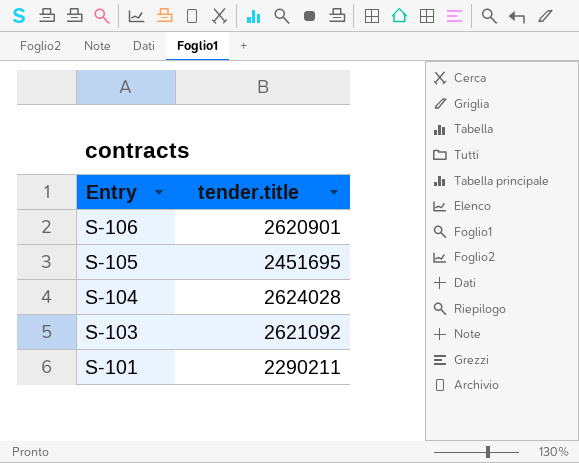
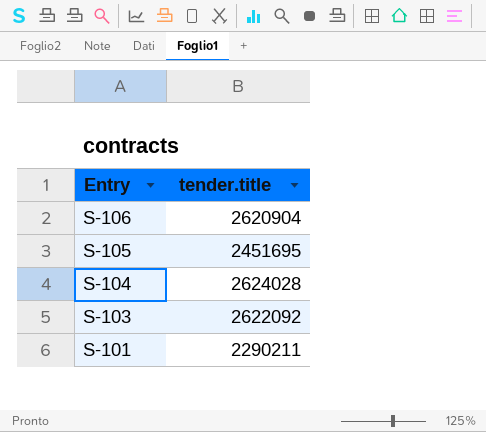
S-106 | tender.title: 2620901 -> 2620904
S-103 | tender.title: 2621092 -> 2622092

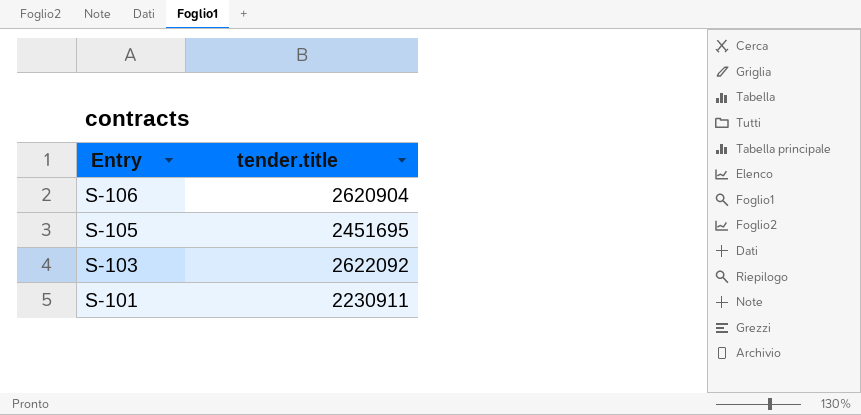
row S-104: 2624028 -> none
S-101 | tender.title: 2290211 -> 2230911

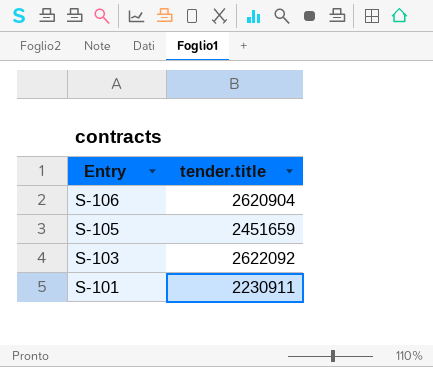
S-105 | tender.title: 2451695 -> 2451659

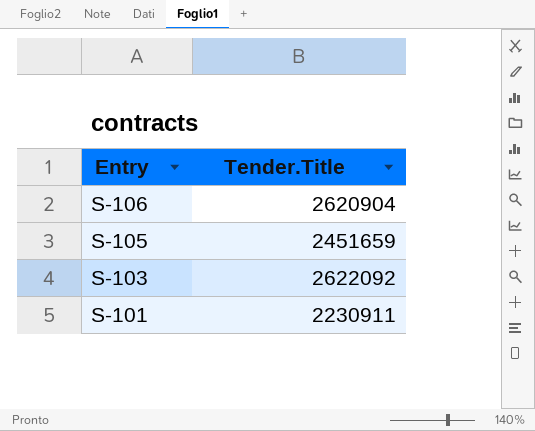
column name: tender.title -> Tender.Title

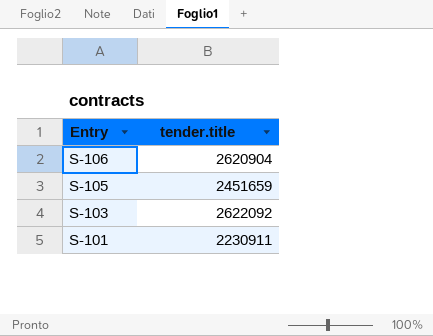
column name: Tender.Title -> tender.title

